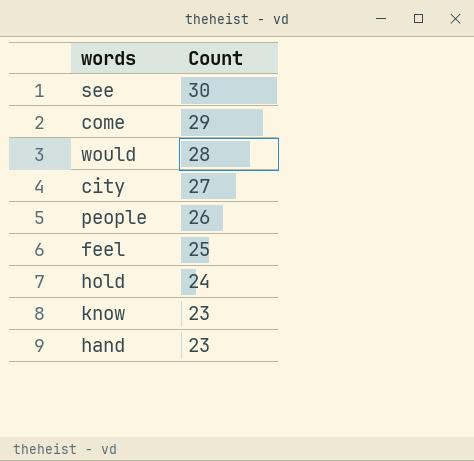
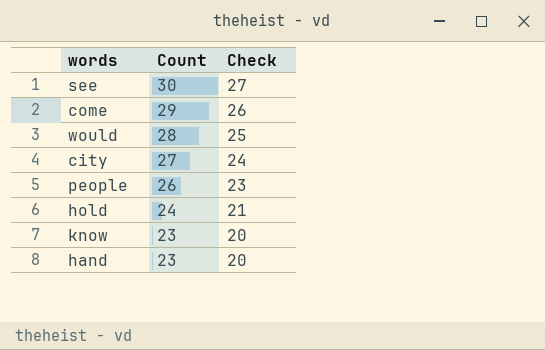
column Check | formula: none -> [Count] - 3
row feel: 25 -> none

